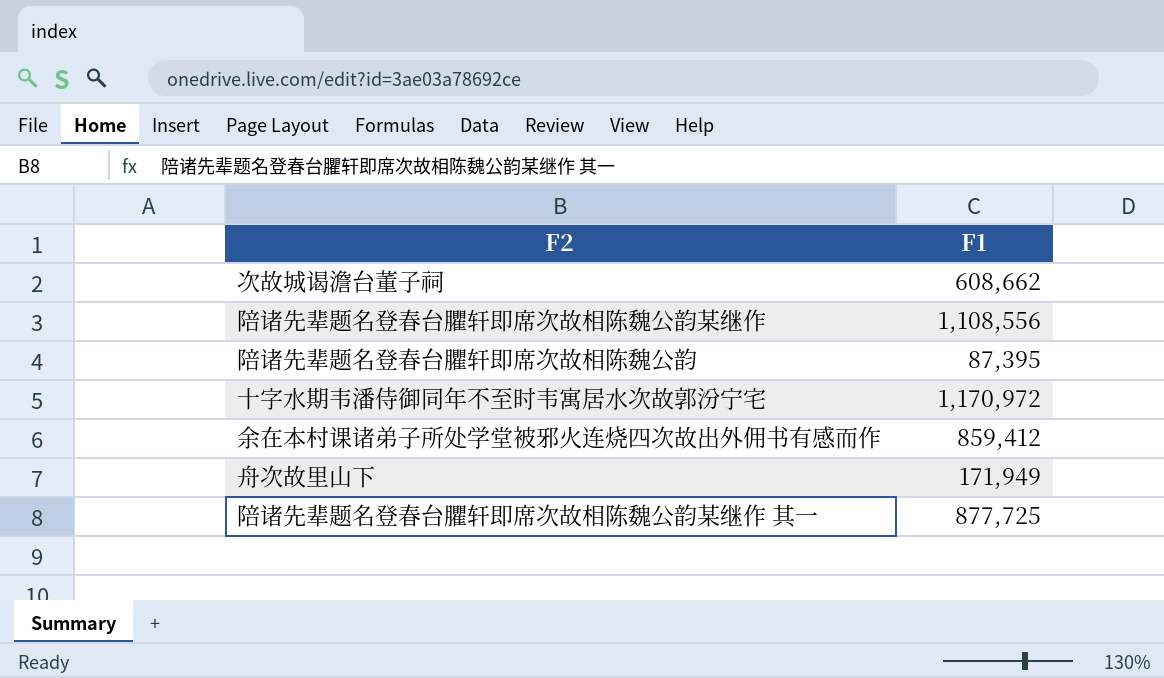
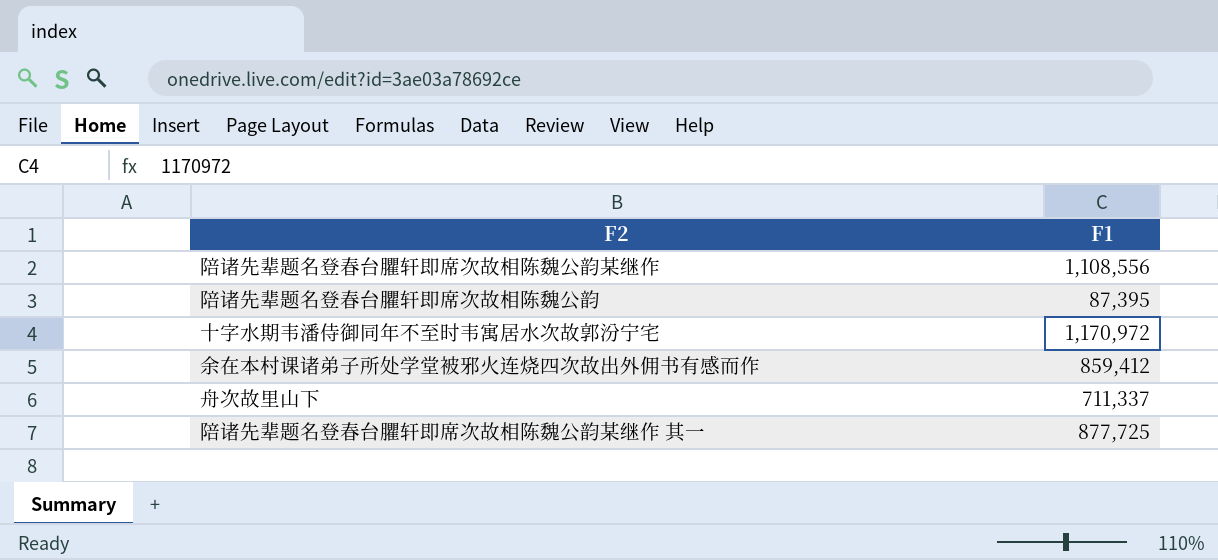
row 次故城谒澹台董子祠: 608,662 -> none
舟次故里山下 | F1: 171,949 -> 711,337

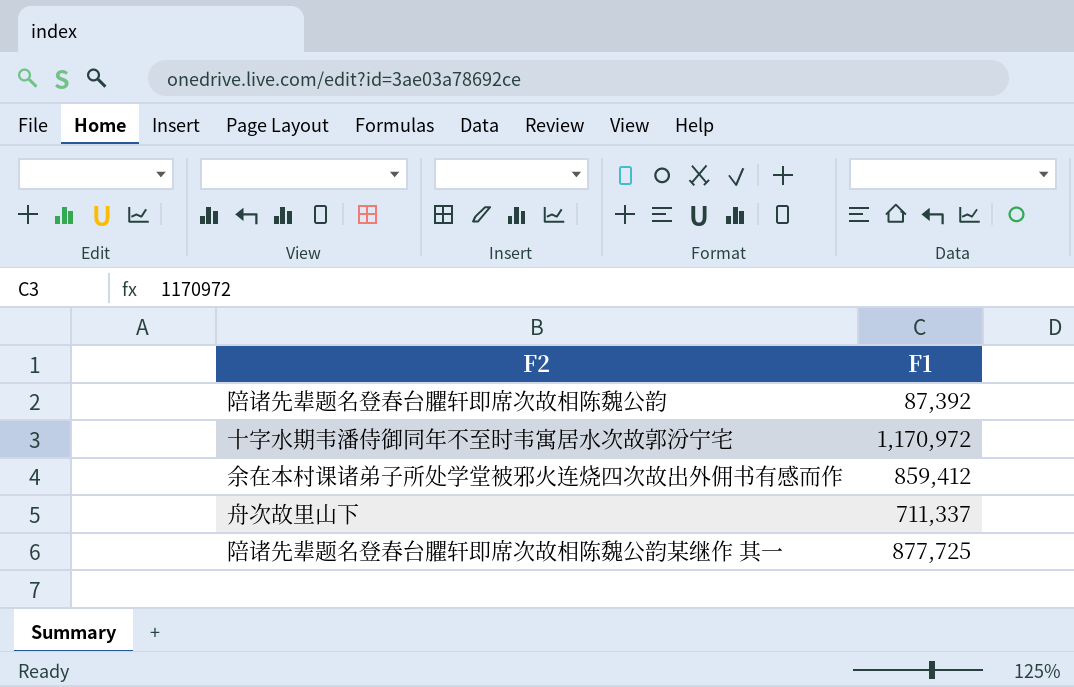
row 陪诸先辈题名登春台臞轩即席次故相陈魏公韵某继作: 1,108,556 -> none
陪诸先辈题名登春台臞轩即席次故相陈魏公韵 | F1: 87,395 -> 87,392

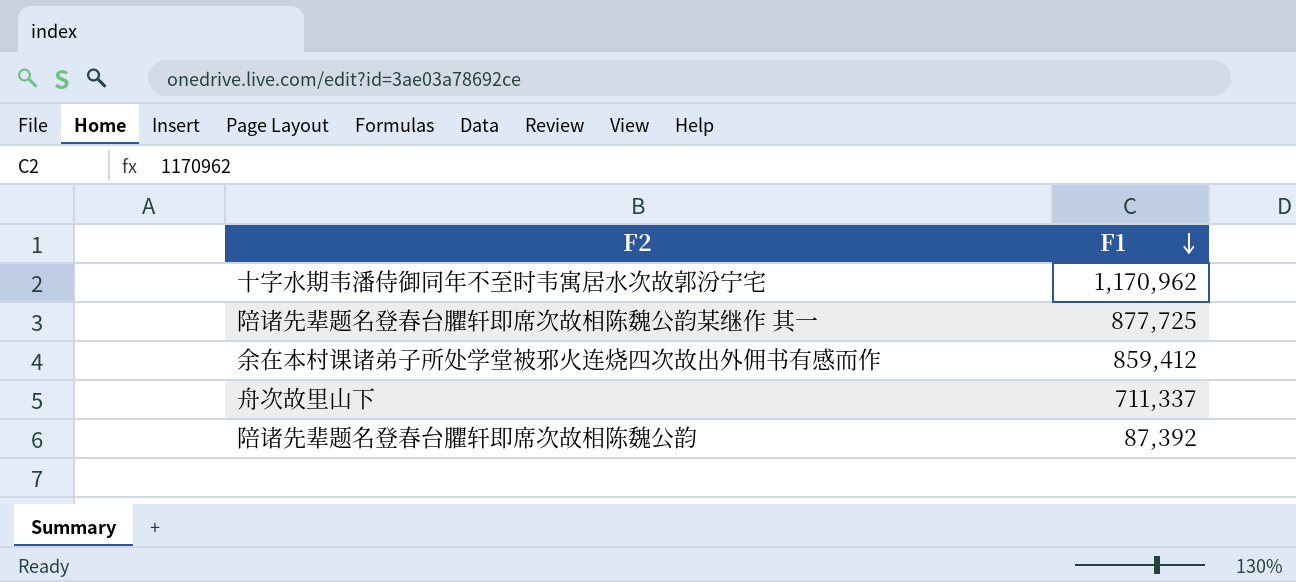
row order: none -> F1 descending
十字水期韦潘侍御同年不至时韦寓居水次故郭汾宁宅 | F1: 1,170,972 -> 1,170,962

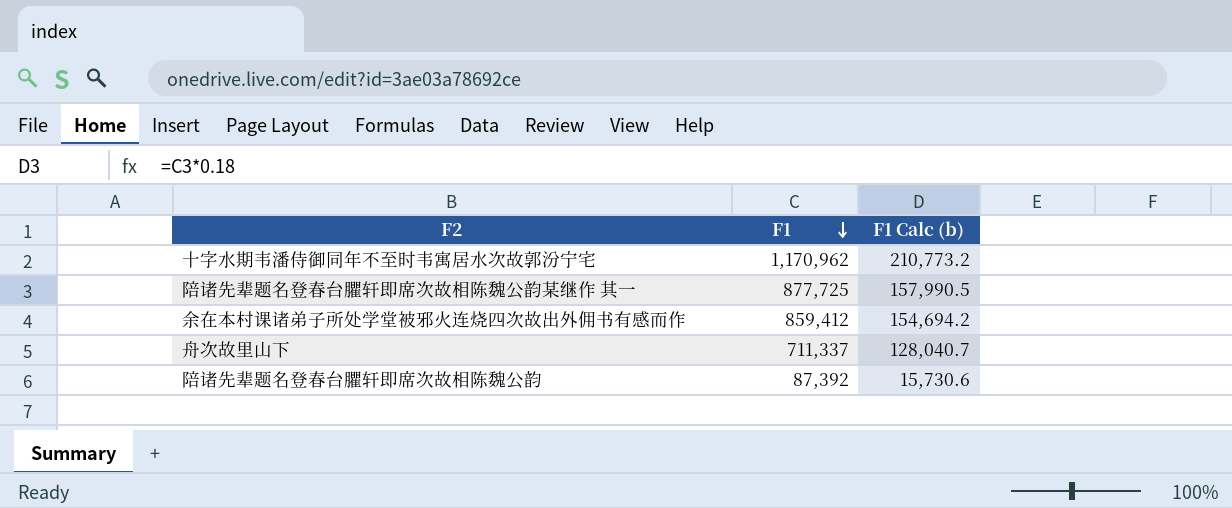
column F1 Calc (b) | formula: none -> [F1] * 0.18

